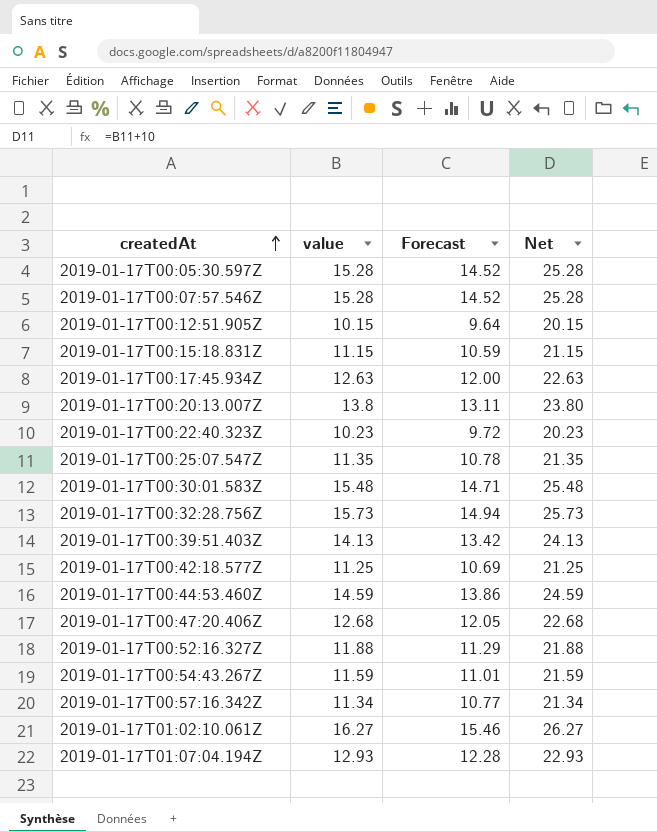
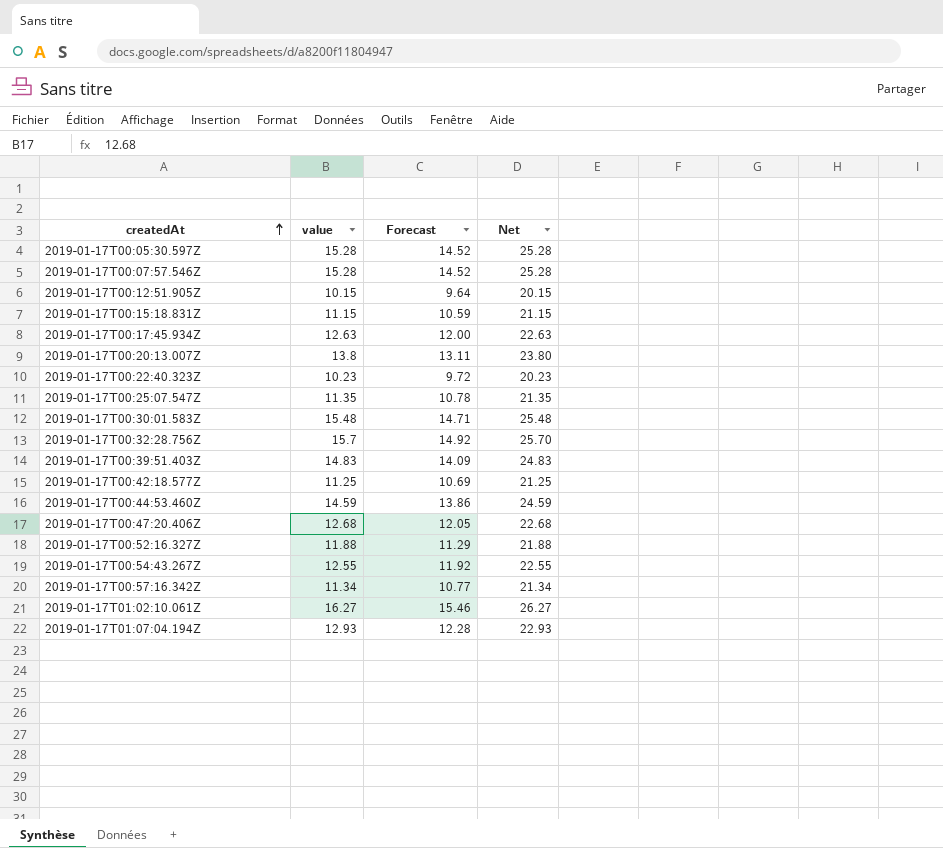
2019-01-17T00:32:28.756Z | value: 15.73 -> 15.7
2019-01-17T00:32:28.756Z | Forecast: 14.94 -> 14.92
2019-01-17T00:32:28.756Z | Net: 25.73 -> 25.70
2019-01-17T00:39:51.403Z | value: 14.13 -> 14.83
2019-01-17T00:39:51.403Z | Forecast: 13.42 -> 14.09
2019-01-17T00:39:51.403Z | Net: 24.13 -> 24.83
2019-01-17T00:54:43.267Z | value: 11.59 -> 12.55
2019-01-17T00:54:43.267Z | Forecast: 11.01 -> 11.92
2019-01-17T00:54:43.267Z | Net: 21.59 -> 22.55

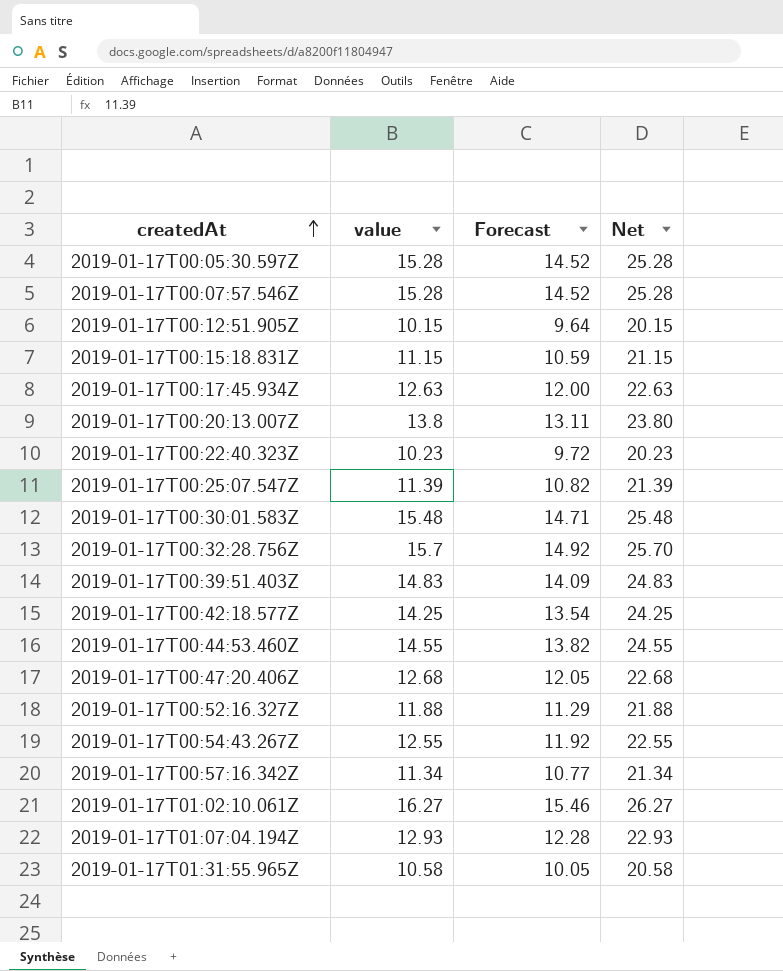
2019-01-17T00:25:07.547Z | value: 11.35 -> 11.39
2019-01-17T00:25:07.547Z | Forecast: 10.78 -> 10.82
2019-01-17T00:25:07.547Z | Net: 21.35 -> 21.39
2019-01-17T00:42:18.577Z | value: 11.25 -> 14.25
2019-01-17T00:42:18.577Z | Forecast: 10.69 -> 13.54
2019-01-17T00:42:18.577Z | Net: 21.25 -> 24.25
2019-01-17T00:44:53.460Z | value: 14.59 -> 14.55
2019-01-17T00:44:53.460Z | Forecast: 13.86 -> 13.82
2019-01-17T00:44:53.460Z | Net: 24.59 -> 24.55
row 2019-01-17T01:31:55.965Z: none -> 10.58 | 10.05 | 20.58

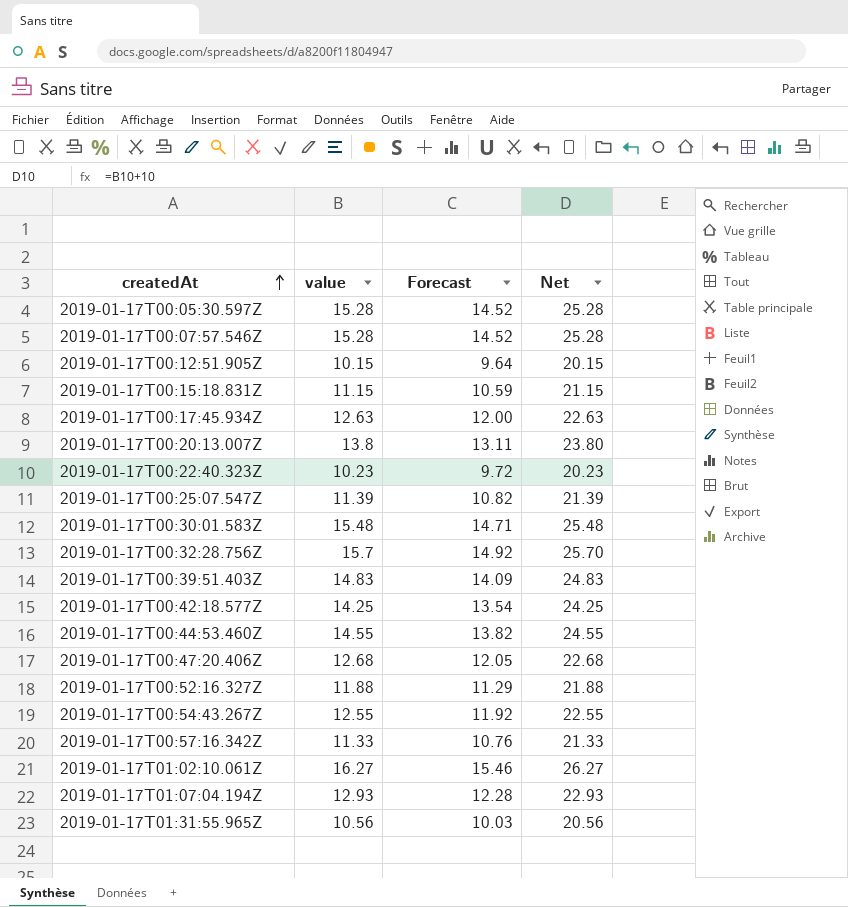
2019-01-17T00:57:16.342Z | value: 11.34 -> 11.33
2019-01-17T00:57:16.342Z | Forecast: 10.77 -> 10.76
2019-01-17T00:57:16.342Z | Net: 21.34 -> 21.33
2019-01-17T01:31:55.965Z | value: 10.58 -> 10.56
2019-01-17T01:31:55.965Z | Forecast: 10.05 -> 10.03
2019-01-17T01:31:55.965Z | Net: 20.58 -> 20.56

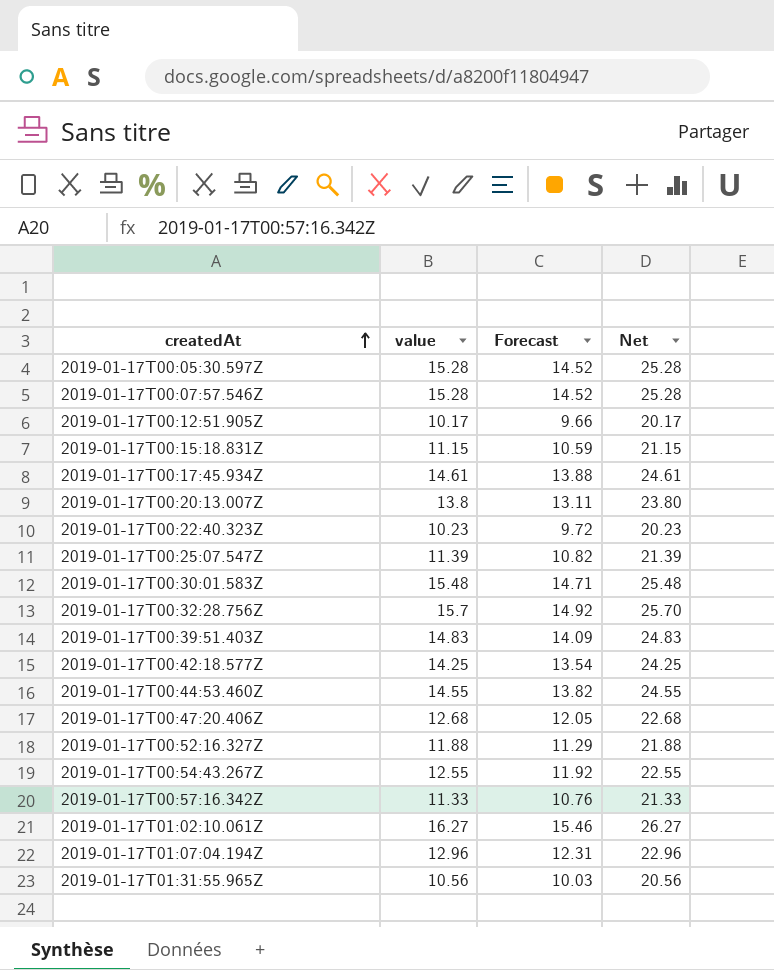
2019-01-17T00:12:51.905Z | value: 10.15 -> 10.17
2019-01-17T00:12:51.905Z | Forecast: 9.64 -> 9.66
2019-01-17T00:12:51.905Z | Net: 20.15 -> 20.17
2019-01-17T00:17:45.934Z | value: 12.63 -> 14.61
2019-01-17T00:17:45.934Z | Forecast: 12.00 -> 13.88
2019-01-17T00:17:45.934Z | Net: 22.63 -> 24.61
2019-01-17T01:07:04.194Z | value: 12.93 -> 12.96
2019-01-17T01:07:04.194Z | Forecast: 12.28 -> 12.31
2019-01-17T01:07:04.194Z | Net: 22.93 -> 22.96

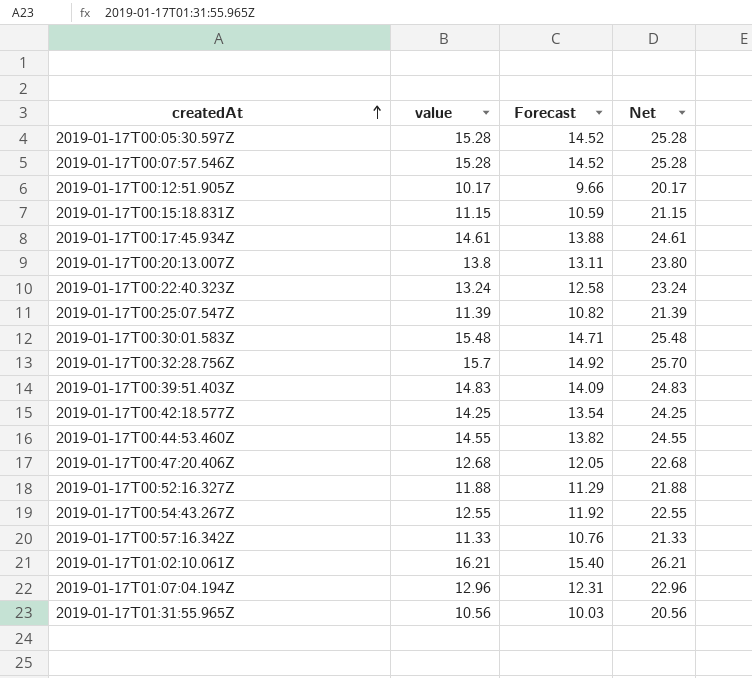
2019-01-17T00:22:40.323Z | value: 10.23 -> 13.24
2019-01-17T00:22:40.323Z | Forecast: 9.72 -> 12.58
2019-01-17T00:22:40.323Z | Net: 20.23 -> 23.24
2019-01-17T01:02:10.061Z | value: 16.27 -> 16.21
2019-01-17T01:02:10.061Z | Forecast: 15.46 -> 15.40
2019-01-17T01:02:10.061Z | Net: 26.27 -> 26.21

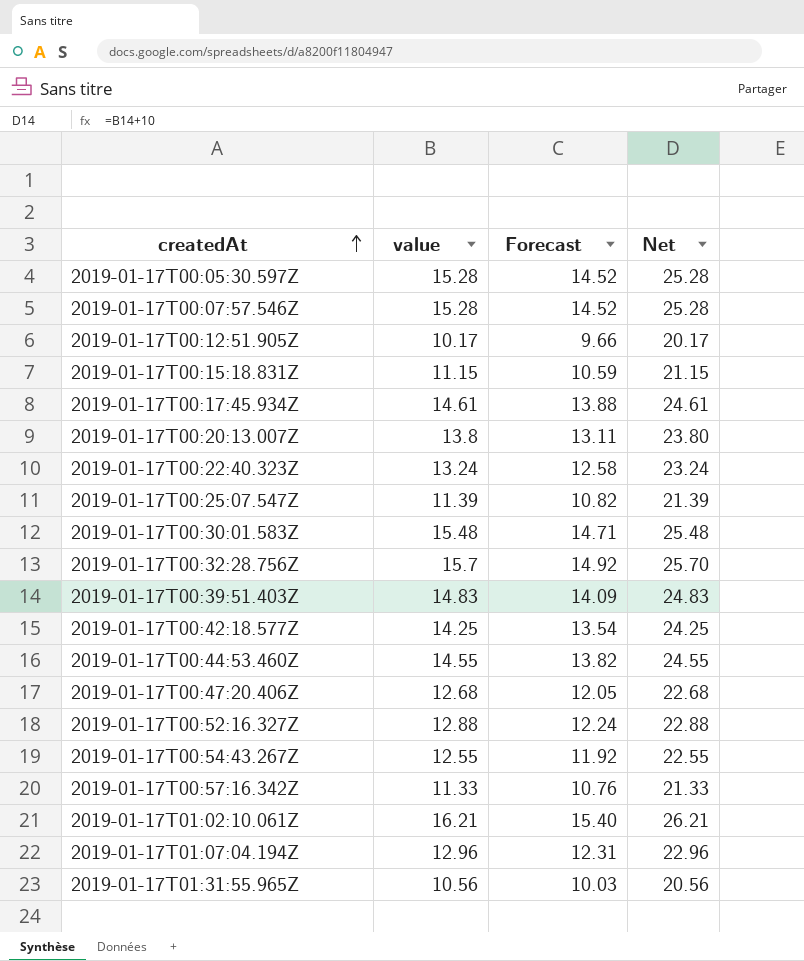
2019-01-17T00:52:16.327Z | value: 11.88 -> 12.88
2019-01-17T00:52:16.327Z | Forecast: 11.29 -> 12.24
2019-01-17T00:52:16.327Z | Net: 21.88 -> 22.88

